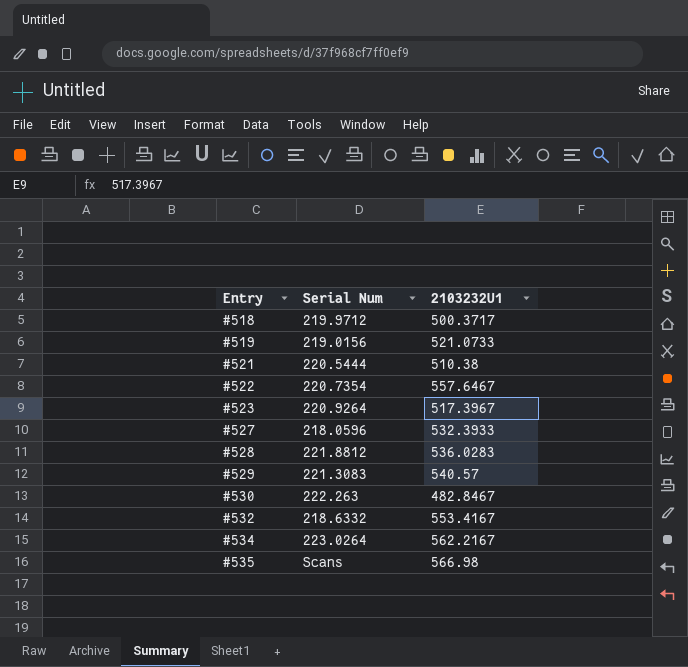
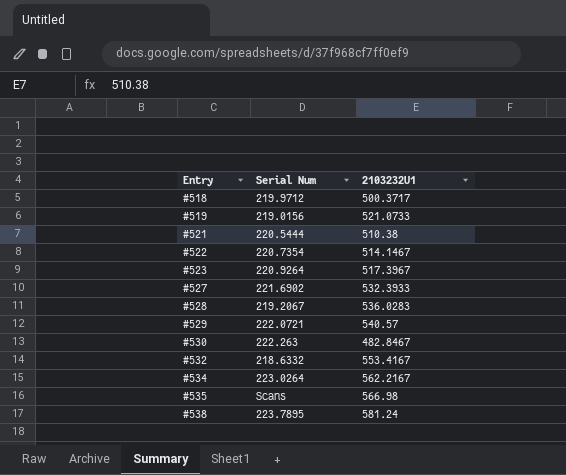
#522 | 2103232U1: 557.6467 -> 514.1467
#527 | Serial Num: 218.0596 -> 221.6902
#528 | Serial Num: 221.8812 -> 219.2067
#529 | Serial Num: 221.3083 -> 222.0721
row #538: none -> 223.7895 | 581.24

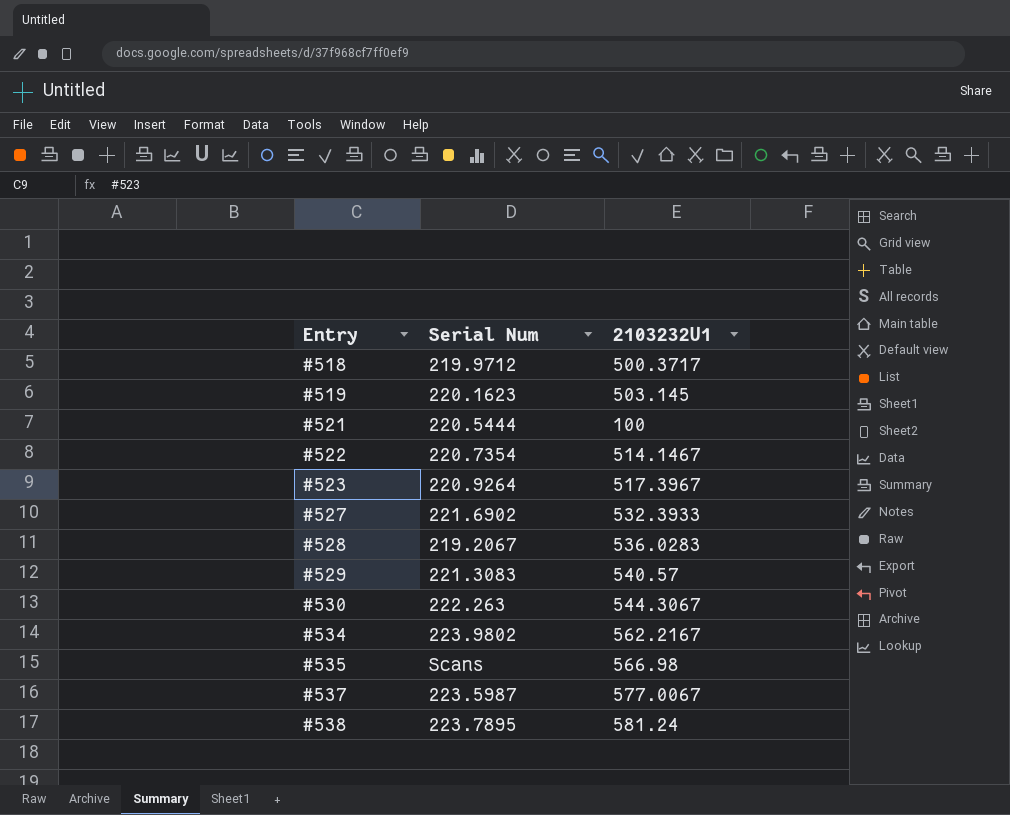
row #532: 218.6332 | 553.4167 -> none
#519 | Serial Num: 219.0156 -> 220.1623
#519 | 2103232U1: 521.0733 -> 503.145
#521 | 2103232U1: 510.38 -> 100
#529 | Serial Num: 222.0721 -> 221.3083
#530 | 2103232U1: 482.8467 -> 544.3067
#534 | Serial Num: 223.0264 -> 223.9802
row #537: none -> 223.5987 | 577.0067

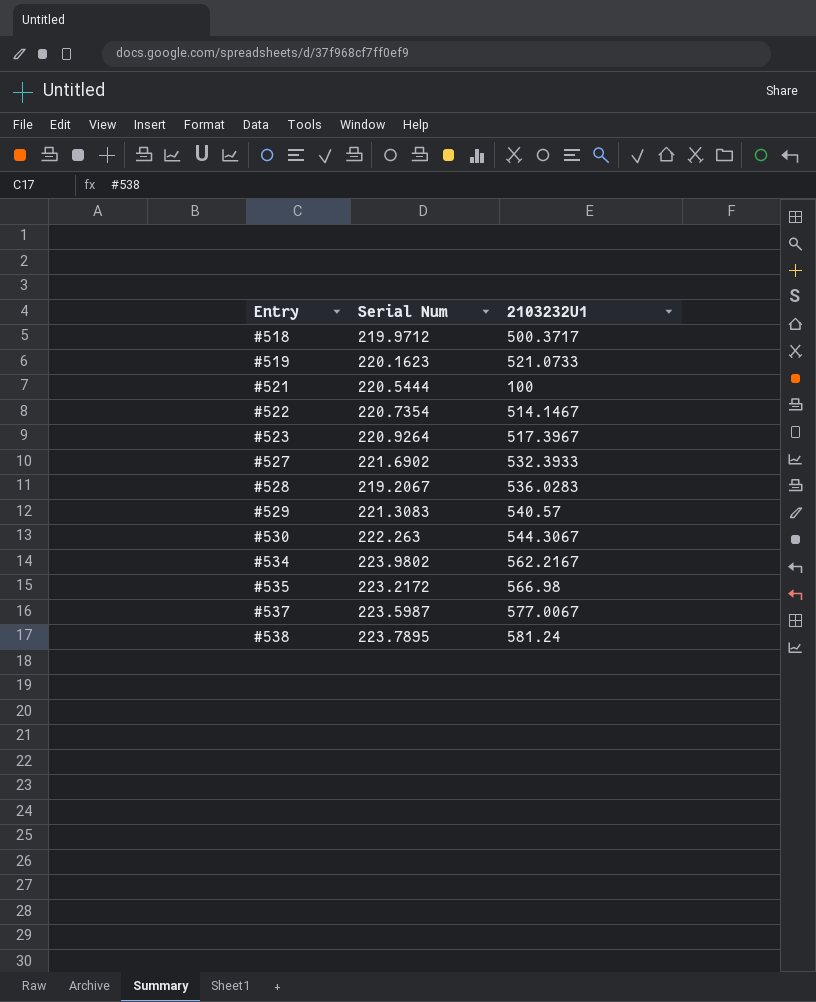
#519 | 2103232U1: 503.145 -> 521.0733
#535 | Serial Num: Scans -> 223.2172

